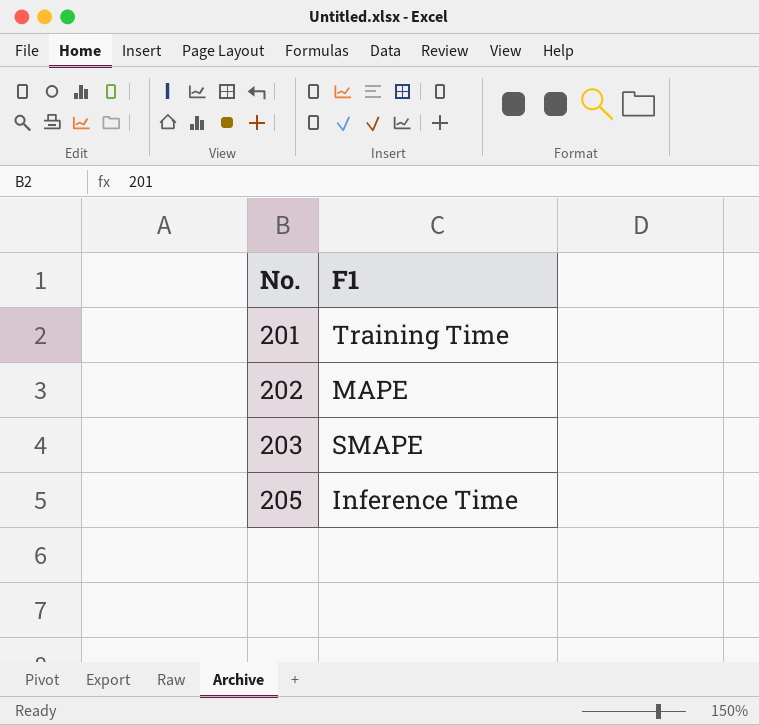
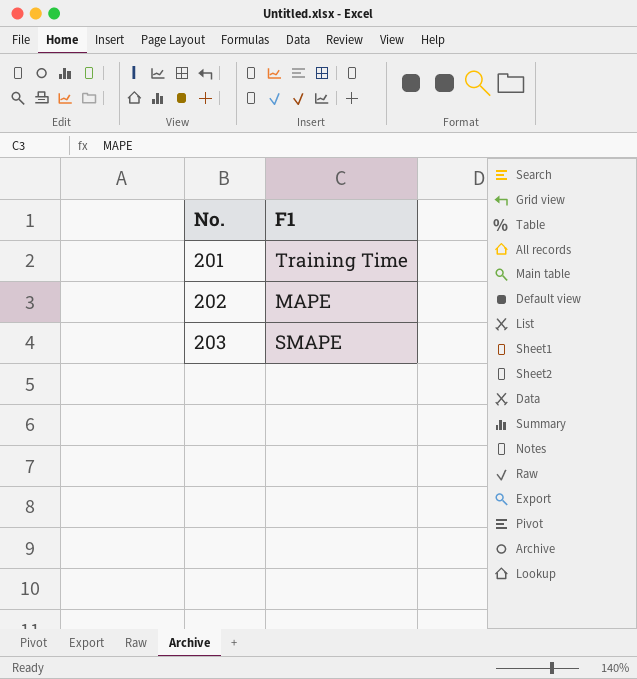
row 205: Inference Time -> none

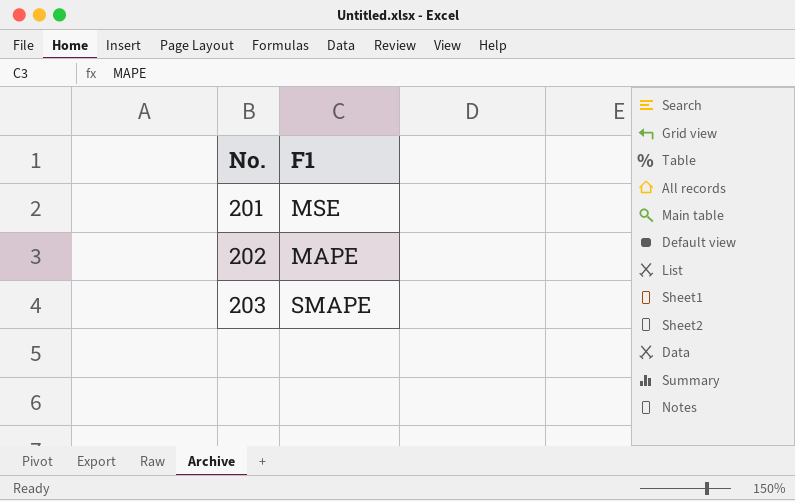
201 | F1: Training Time -> MSE

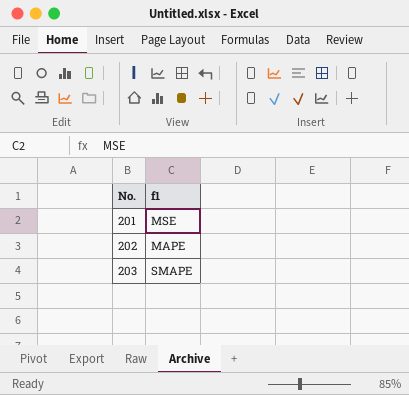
column name: F1 -> f1

